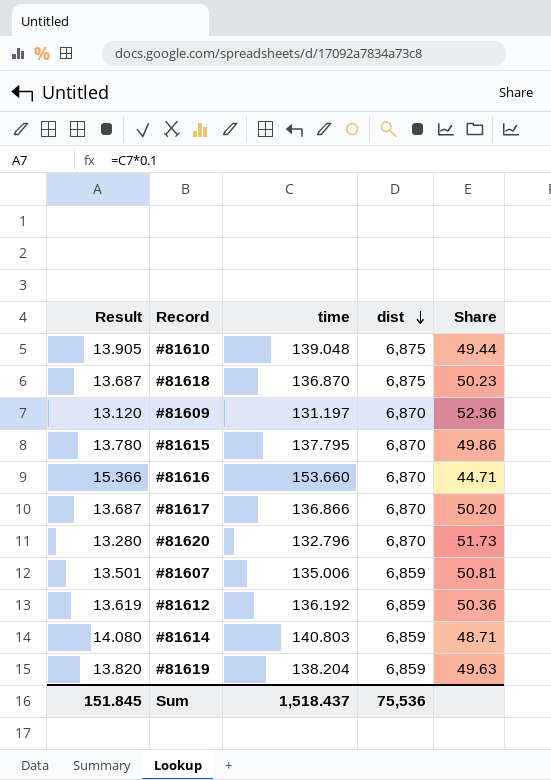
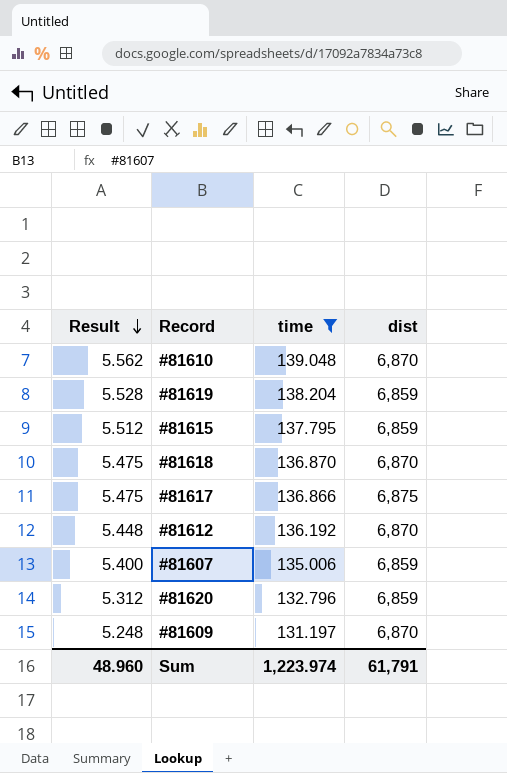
filter: none -> time <= 139.048
row order: dist descending -> Result descending
column Share | formula: [dist] / [time] -> none
column Result | formula: [time] * 0.1 -> [time] * 0.04
#81610 | dist: 6,875 -> 6,870
#81615 | dist: 6,870 -> 6,859
#81618 | dist: 6,875 -> 6,870
#81617 | dist: 6,870 -> 6,875
#81612 | dist: 6,859 -> 6,870
#81620 | dist: 6,870 -> 6,859
Sum | Result: 151.845 -> 48.960
Sum | time: 1,518.437 -> 1,223.974
Sum | dist: 75,536 -> 61,791

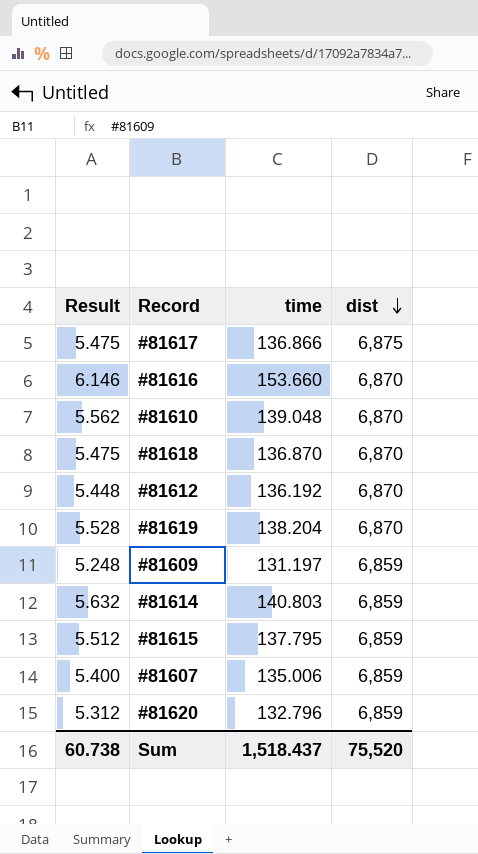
filter: time <= 139.048 -> none
row order: Result descending -> dist descending
#81619 | dist: 6,859 -> 6,870
#81609 | dist: 6,870 -> 6,859
Sum | Result: 48.960 -> 60.738
Sum | time: 1,223.974 -> 1,518.437
Sum | dist: 61,791 -> 75,520

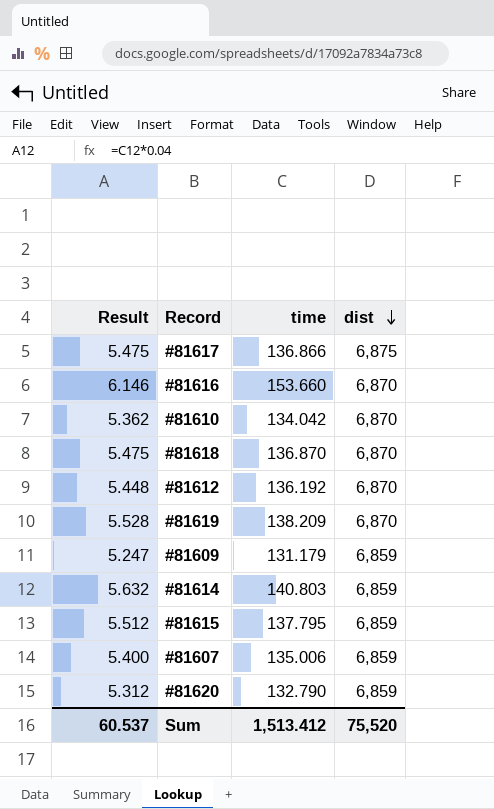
#81610 | Result: 5.562 -> 5.362
#81610 | time: 139.048 -> 134.042
#81619 | time: 138.204 -> 138.209
#81609 | Result: 5.248 -> 5.247
#81609 | time: 131.197 -> 131.179
#81620 | time: 132.796 -> 132.790
Sum | Result: 60.738 -> 60.537
Sum | time: 1,518.437 -> 1,513.412

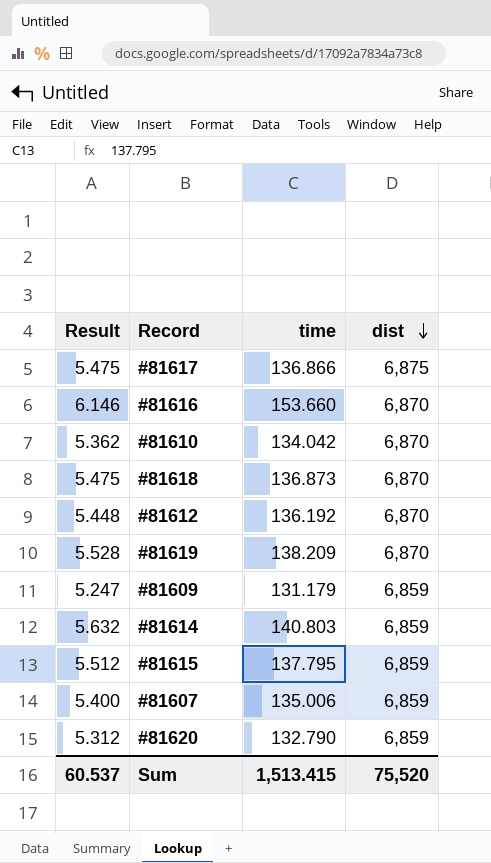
#81618 | time: 136.870 -> 136.873
Sum | time: 1,513.412 -> 1,513.415

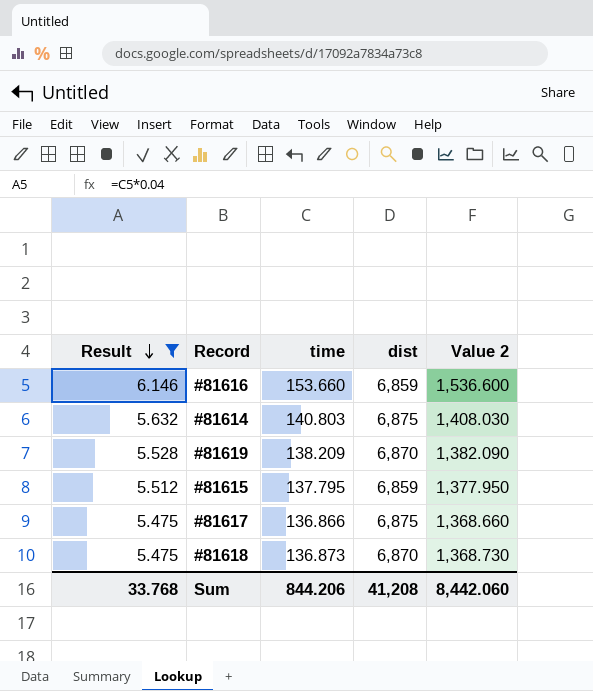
filter: none -> Result >= 5.475
row order: dist descending -> Result descending
column Value 2 | formula: none -> [time] * 10
#81616 | dist: 6,870 -> 6,859
#81614 | dist: 6,859 -> 6,875
Sum | Result: 60.537 -> 33.768
Sum | time: 1,513.415 -> 844.206
Sum | dist: 75,520 -> 41,208

